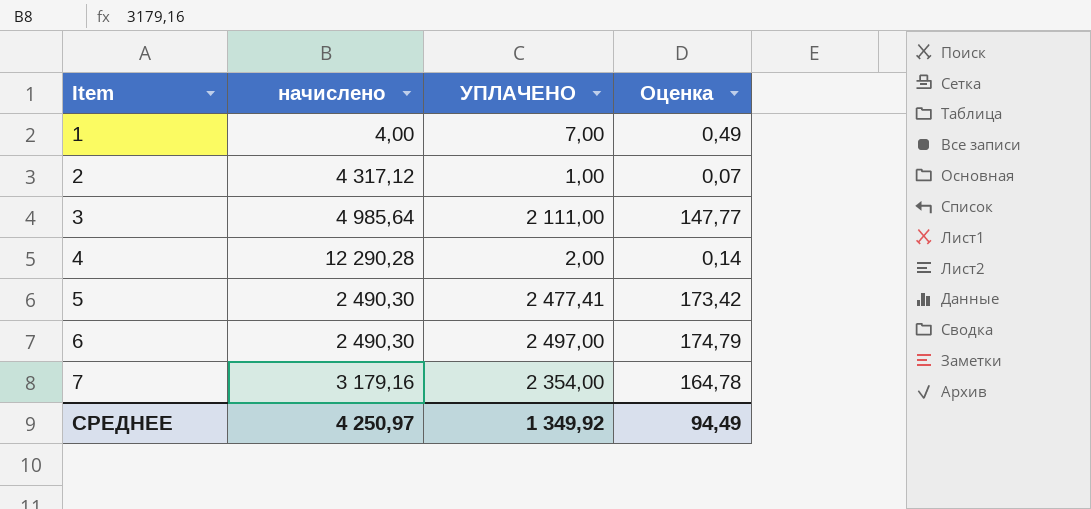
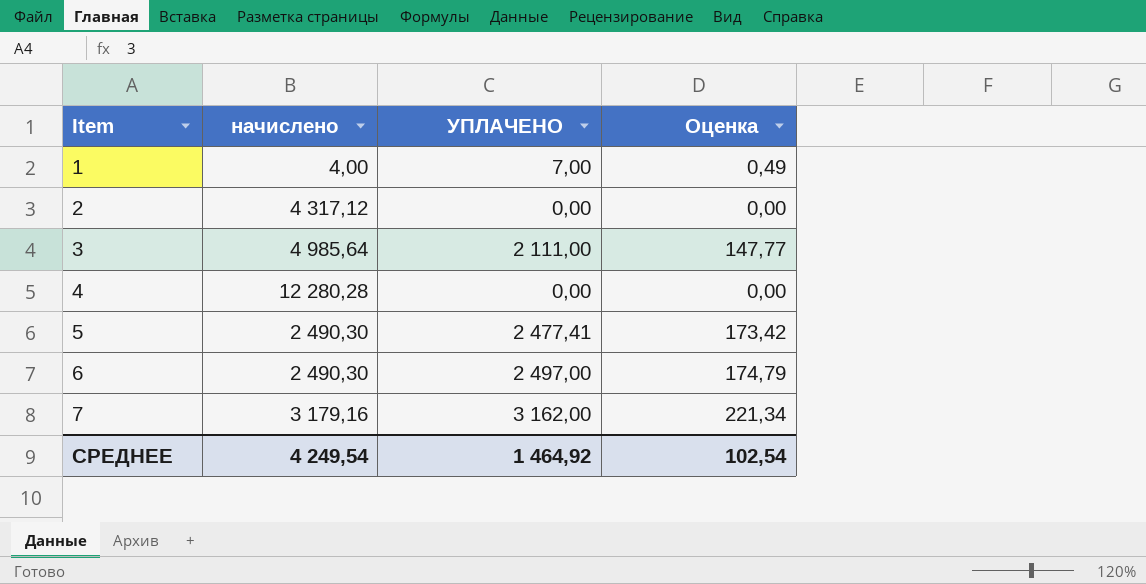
2 | УПЛАЧЕНО: 1,00 -> 0,00
2 | Оценка: 0,07 -> 0,00
4 | начислено: 12 290,28 -> 12 280,28
4 | УПЛАЧЕНО: 2,00 -> 0,00
4 | Оценка: 0,14 -> 0,00
7 | УПЛАЧЕНО: 2 354,00 -> 3 162,00
7 | Оценка: 164,78 -> 221,34
СРЕДНЕЕ | начислено: 4 250,97 -> 4 249,54
СРЕДНЕЕ | УПЛАЧЕНО: 1 349,92 -> 1 464,92
СРЕДНЕЕ | Оценка: 94,49 -> 102,54

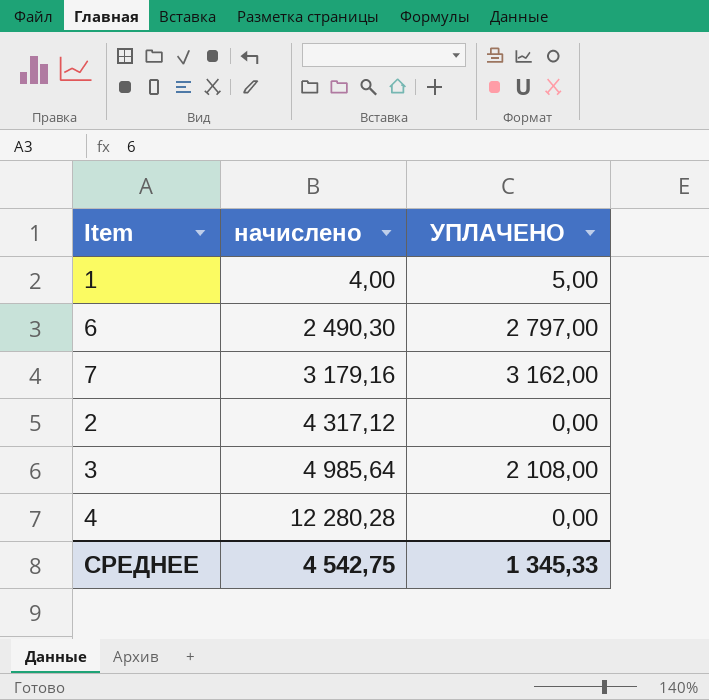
row order: Item ascending -> начислено ascending
column Оценка | formula: [УПЛАЧЕНО] * 0,07 -> none
row 5: 2 490,30 | 2 477,41 | 173,42 -> none
1 | УПЛАЧЕНО: 7,00 -> 5,00
6 | УПЛАЧЕНО: 2 497,00 -> 2 797,00
3 | УПЛАЧЕНО: 2 111,00 -> 2 108,00
СРЕДНЕЕ | начислено: 4 249,54 -> 4 542,75
СРЕДНЕЕ | УПЛАЧЕНО: 1 464,92 -> 1 345,33

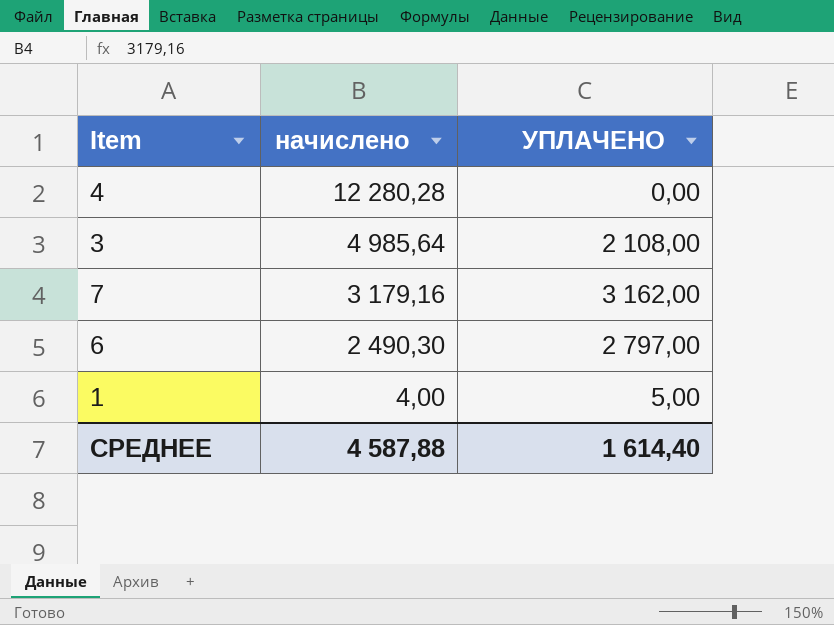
row order: начислено ascending -> начислено descending
row 2: 4 317,12 | 0,00 -> none
СРЕДНЕЕ | начислено: 4 542,75 -> 4 587,88
СРЕДНЕЕ | УПЛАЧЕНО: 1 345,33 -> 1 614,40

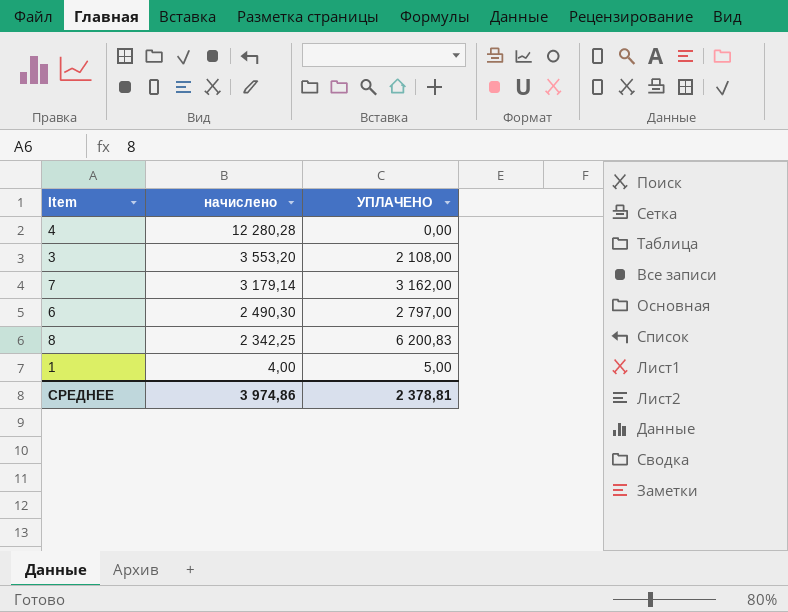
3 | начислено: 4 985,64 -> 3 553,20
7 | начислено: 3 179,16 -> 3 179,14
row 8: none -> 2 342,25 | 6 200,83
СРЕДНЕЕ | начислено: 4 587,88 -> 3 974,86
СРЕДНЕЕ | УПЛАЧЕНО: 1 614,40 -> 2 378,81

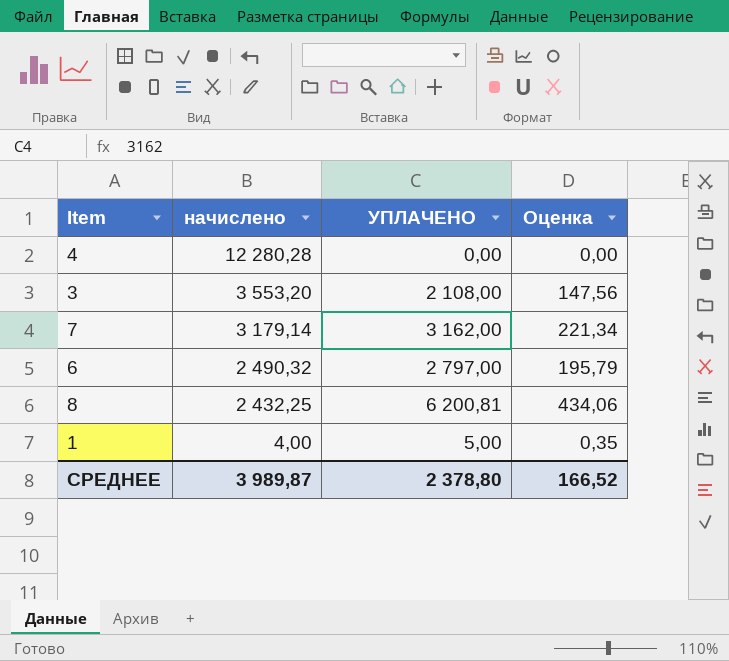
column Оценка | formula: none -> [УПЛАЧЕНО] * 0,07
6 | начислено: 2 490,30 -> 2 490,32
8 | начислено: 2 342,25 -> 2 432,25
8 | УПЛАЧЕНО: 6 200,83 -> 6 200,81
СРЕДНЕЕ | начислено: 3 974,86 -> 3 989,87
СРЕДНЕЕ | УПЛАЧЕНО: 2 378,81 -> 2 378,80

